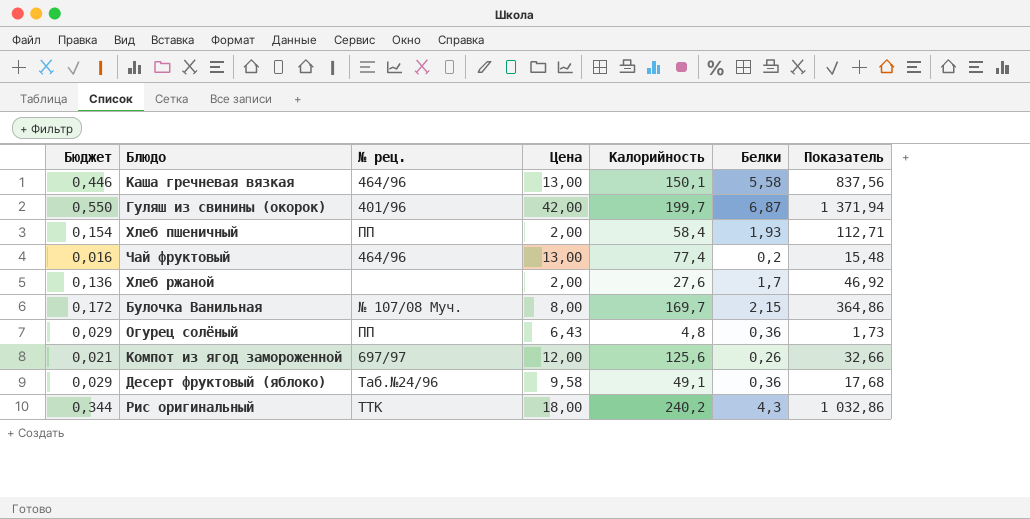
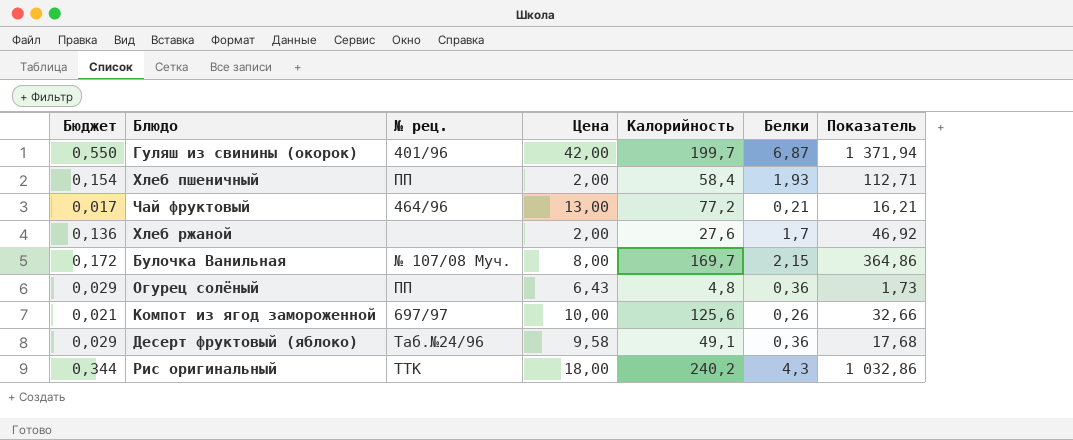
row Каша гречневая вязкая: 0,446 | 464/96 | 13,00 | 150,1 | 5,58 | 837,56 -> none
Чай фруктовый | Бюджет: 0,016 -> 0,017
Чай фруктовый | Калорийность: 77,4 -> 77,2
Чай фруктовый | Белки: 0,2 -> 0,21
Чай фруктовый | Показатель: 15,48 -> 16,21
Компот из ягод замороженной | Цена: 12,00 -> 10,00

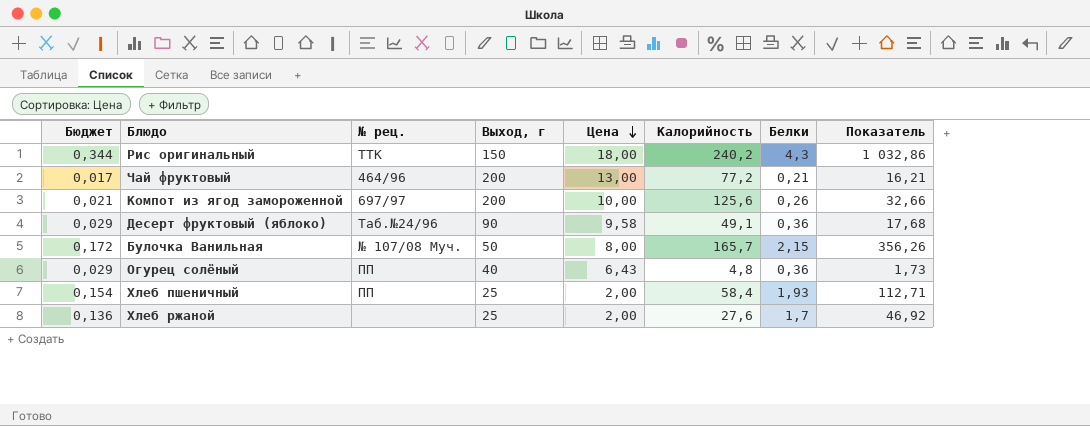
row order: none -> Цена descending
column Выход, г | position: none -> 4
row Гуляш из свинины (окорок): 0,550 | 401/96 | 42,00 | 199,7 | 6,87 | 1 371,94 -> none
Булочка Ванильная | Калорийность: 169,7 -> 165,7
Булочка Ванильная | Показатель: 364,86 -> 356,26

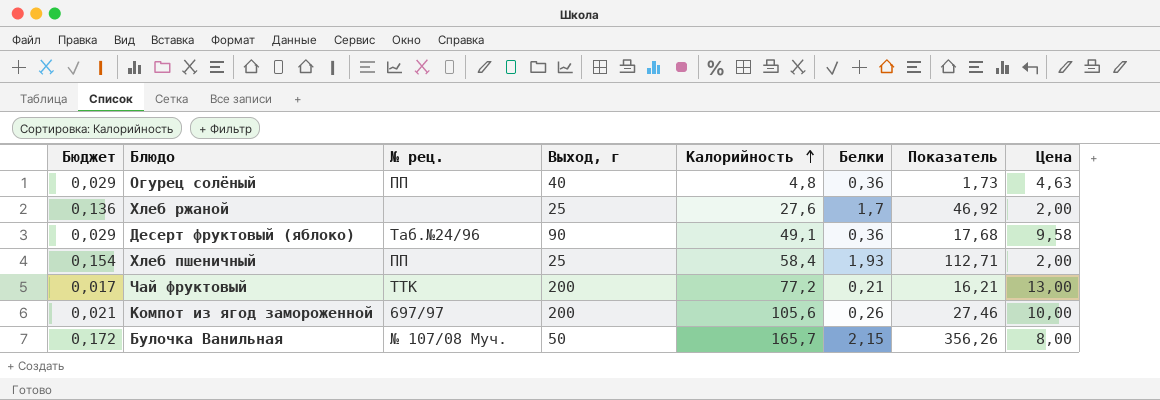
row order: Цена descending -> Калорийность ascending
column Цена | position: 5 -> 8
row Рис оригинальный: 0,344 | ТТК | 150 | 18,00 | 240,2 | 4,3 | 1 032,86 -> none
Огурец солёный | Цена: 6,43 -> 4,63
Чай фруктовый | № рец.: 464/96 -> ТТК
Компот из ягод замороженной | Калорийность: 125,6 -> 105,6
Компот из ягод замороженной | Показатель: 32,66 -> 27,46

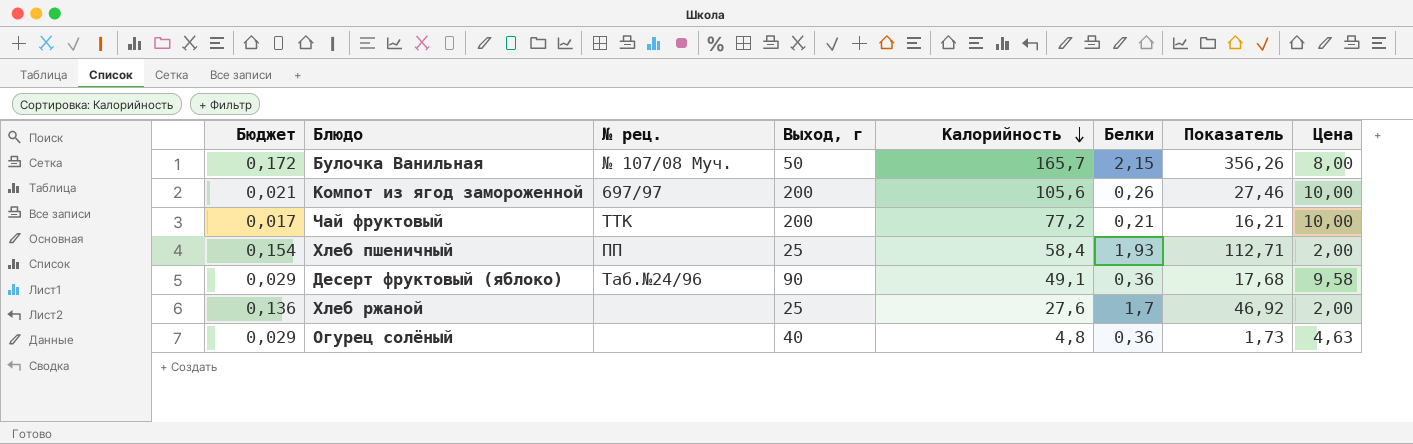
row order: Калорийность ascending -> Калорийность descending
Чай фруктовый | Цена: 13,00 -> 10,00
Огурец солёный | № рец.: ПП -> none

